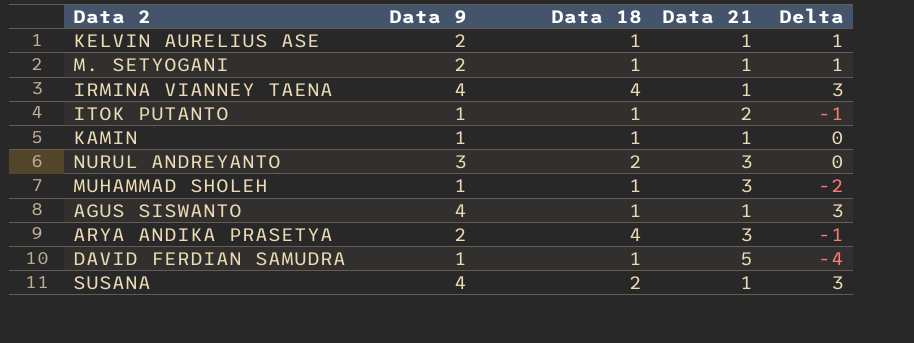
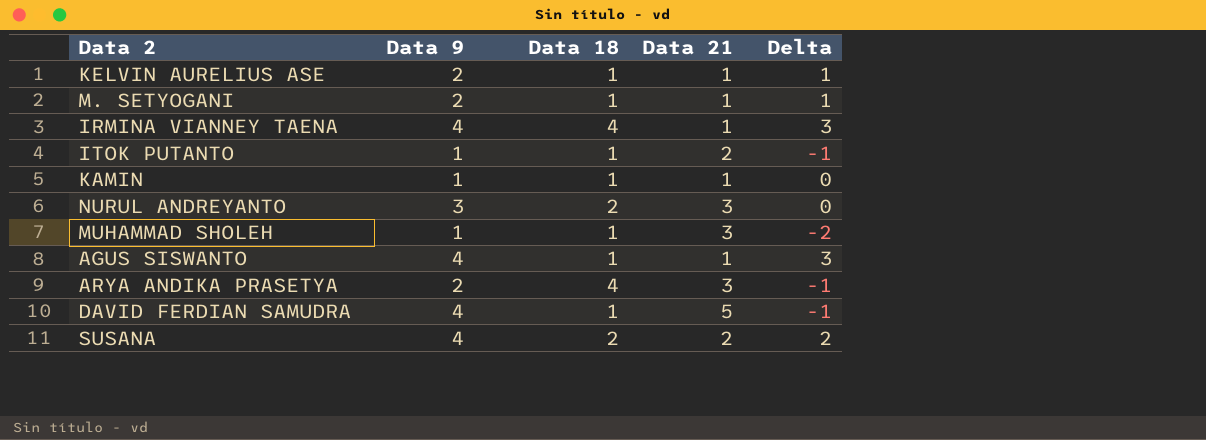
DAVID FERDIAN SAMUDRA | Data 9: 1 -> 4
DAVID FERDIAN SAMUDRA | Delta: -4 -> -1
SUSANA | Data 21: 1 -> 2
SUSANA | Delta: 3 -> 2

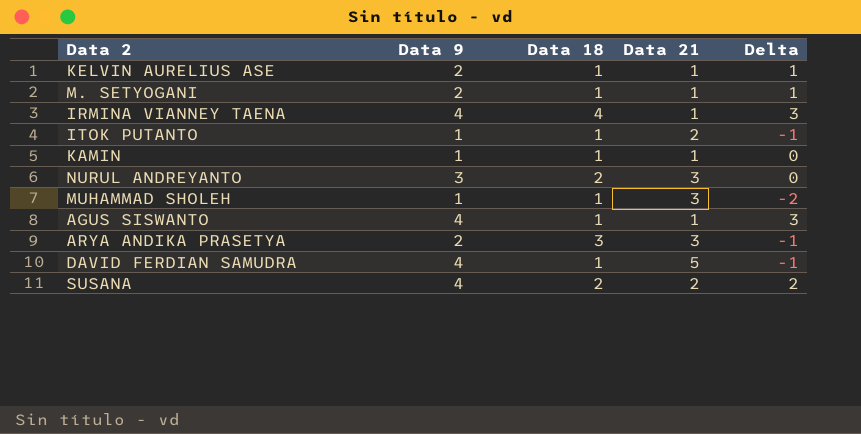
ARYA ANDIKA PRASETYA | Data 18: 4 -> 3

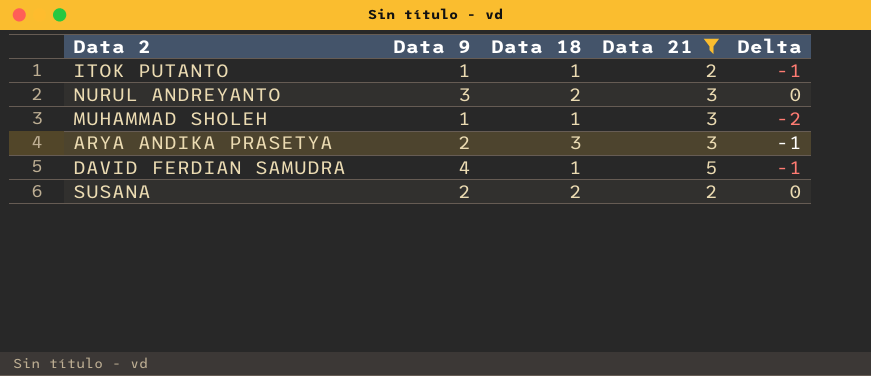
filter: none -> Data 21 != 1
SUSANA | Data 9: 4 -> 2
SUSANA | Delta: 2 -> 0

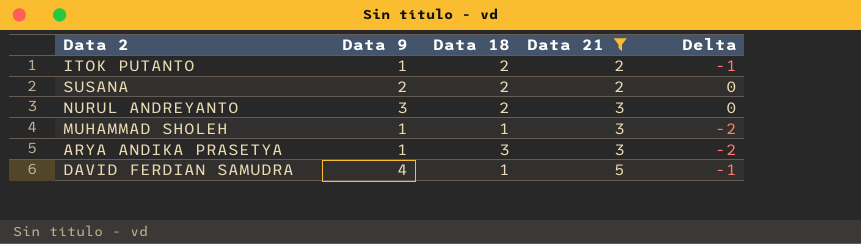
row order: none -> Data 21 ascending
ITOK PUTANTO | Data 18: 1 -> 2
ARYA ANDIKA PRASETYA | Data 9: 2 -> 1
ARYA ANDIKA PRASETYA | Delta: -1 -> -2

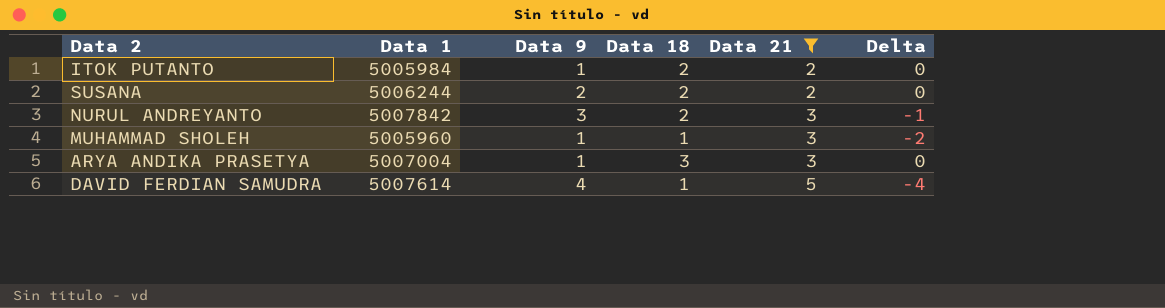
column Data 1 | position: none -> 2
column Delta | formula: [Data 9] - [Data 21] -> [Data 18] - [Data 21]

